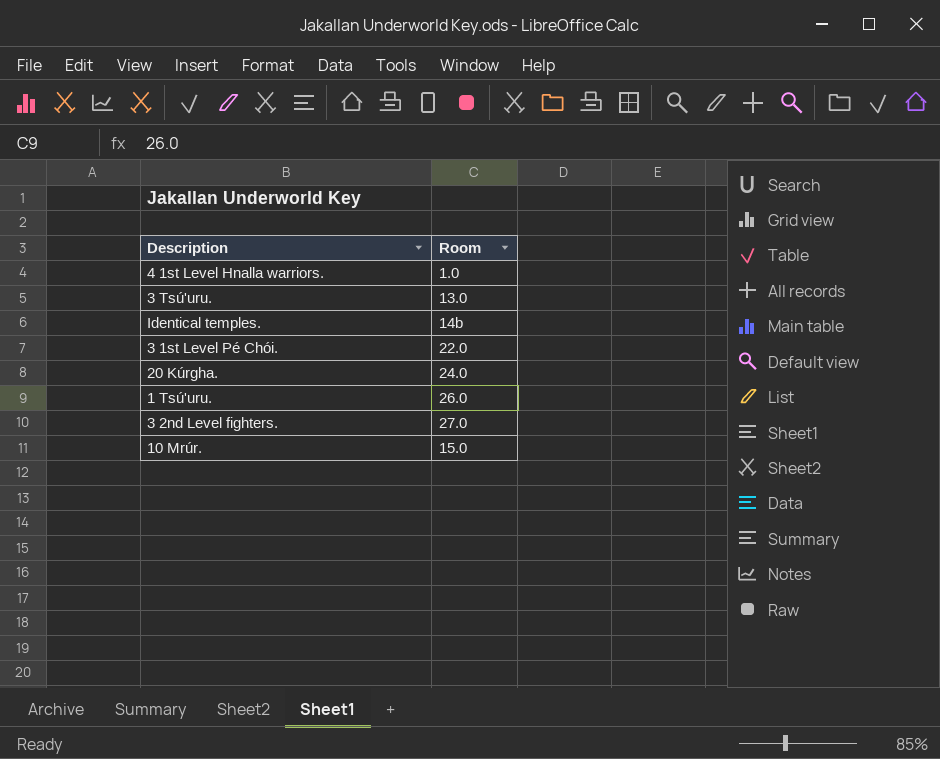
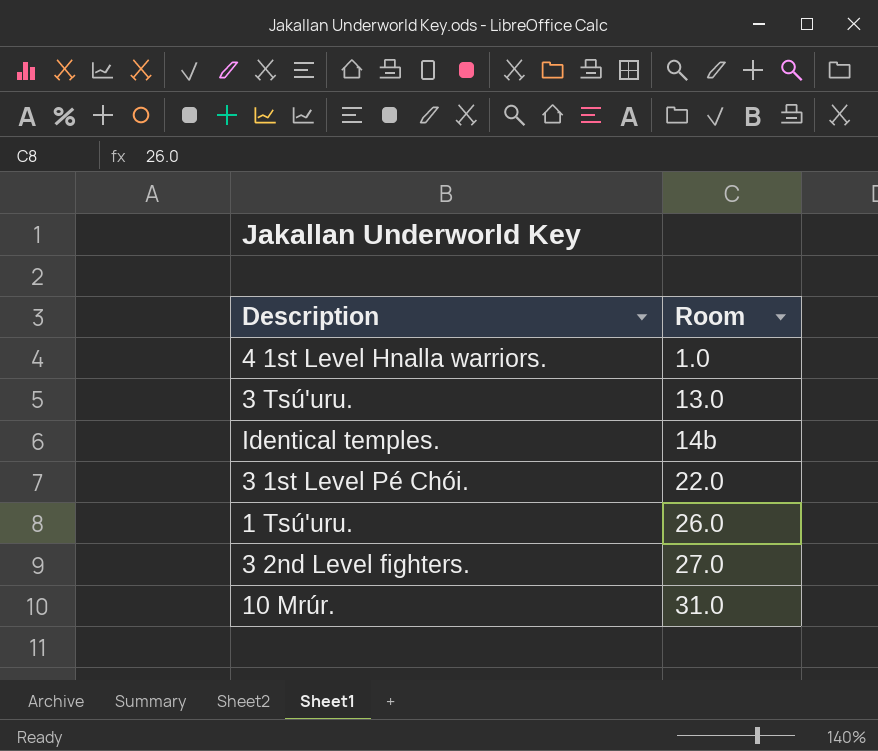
row 20 Kúrgha.: 24.0 -> none
10 Mrúr. | Room: 15.0 -> 31.0

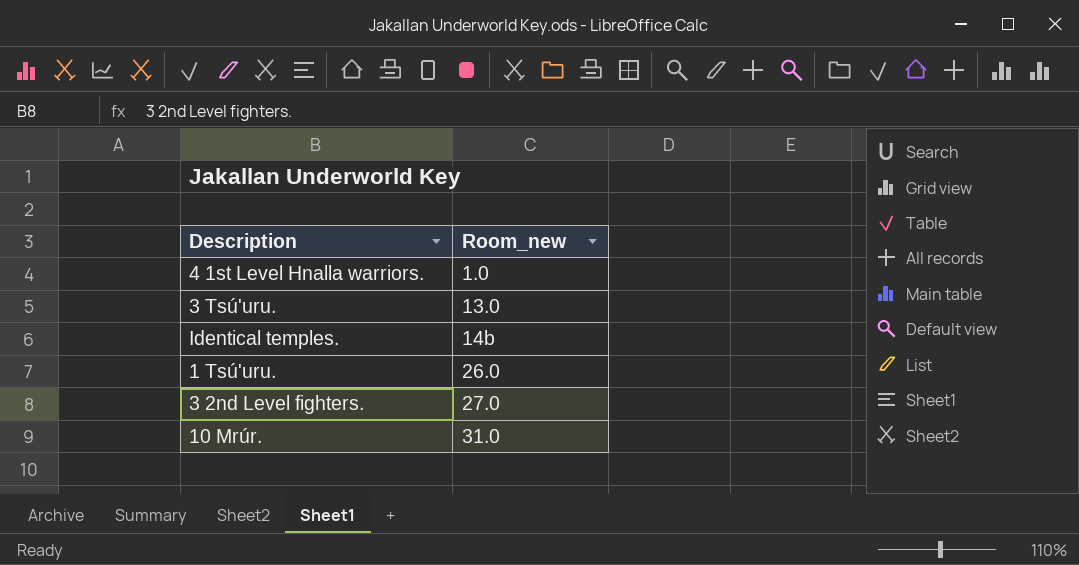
column name: Room -> Room_new
row 3 1st Level Pé Chói.: 22.0 -> none

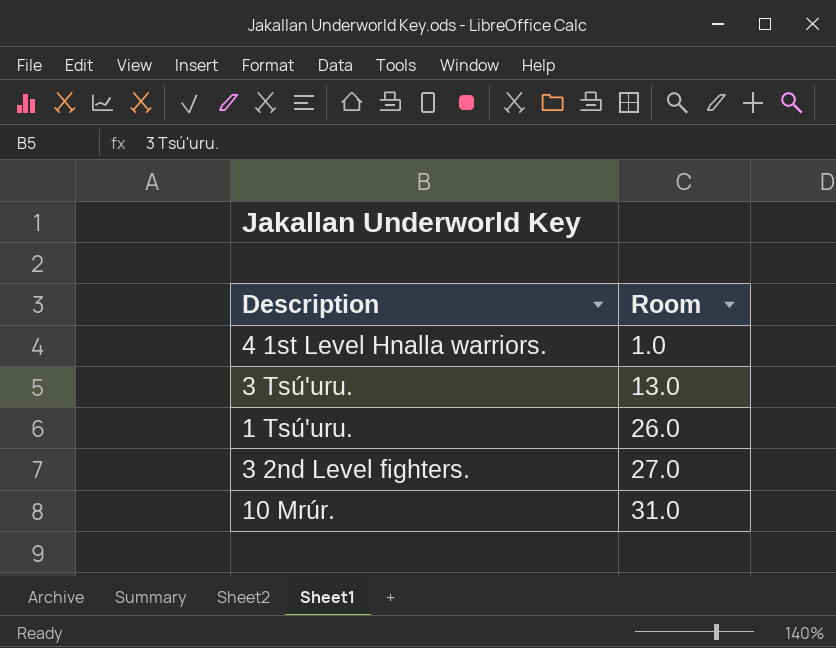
column name: Room_new -> Room
row Identical temples.: 14b -> none

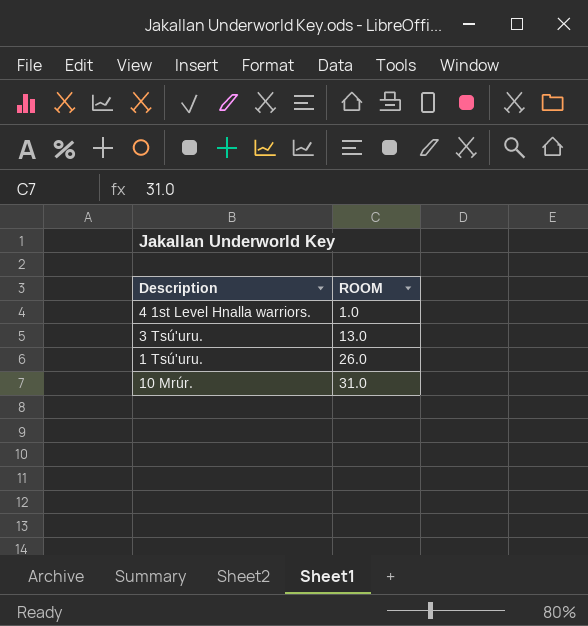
column name: Room -> ROOM
row 3 2nd Level fighters.: 27.0 -> none

